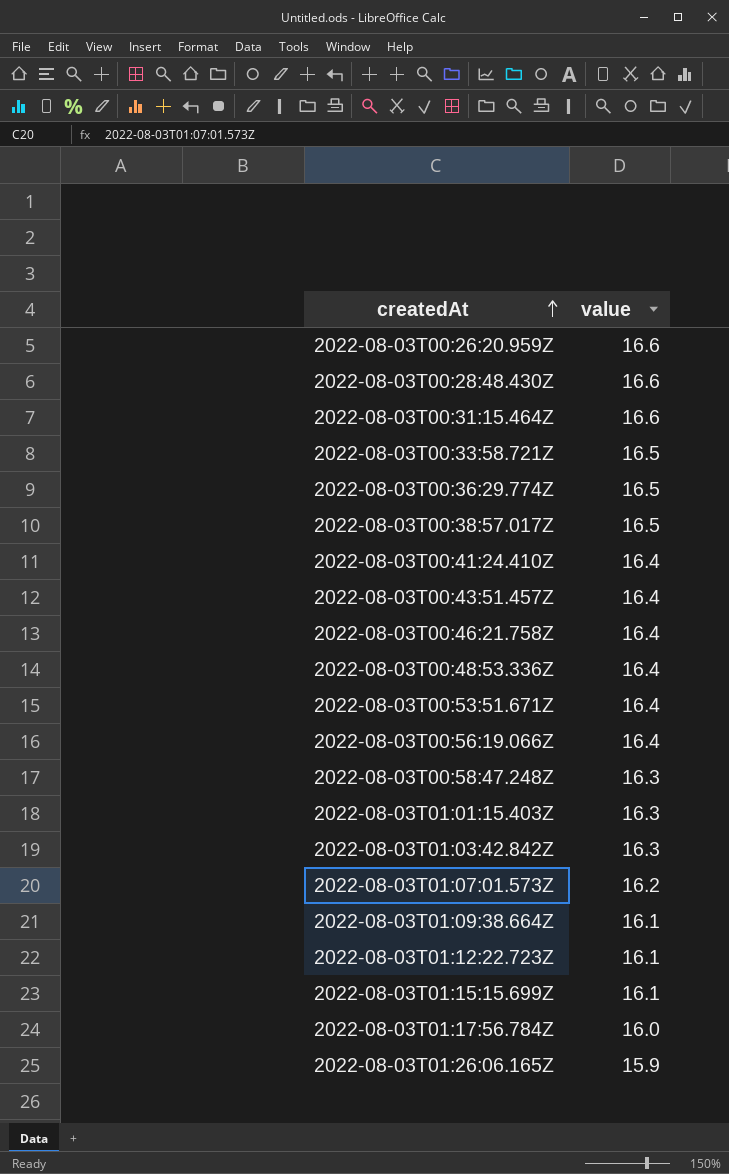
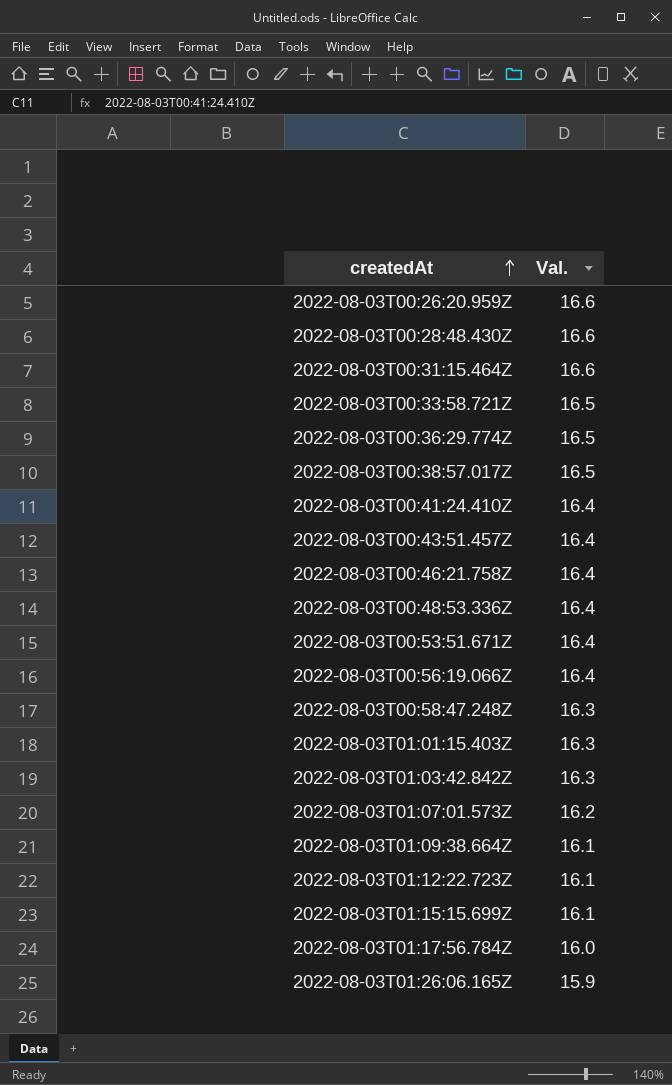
column name: value -> Val.

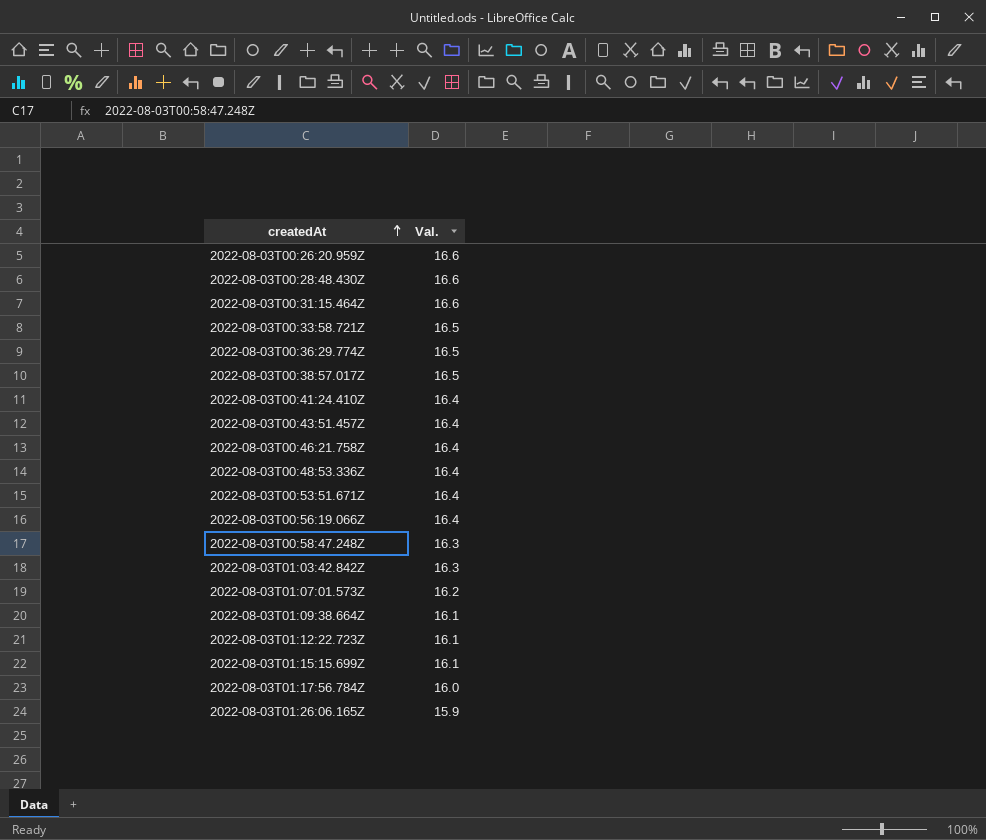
row 2022-08-03T01:01:15.403Z: 16.3 -> none

